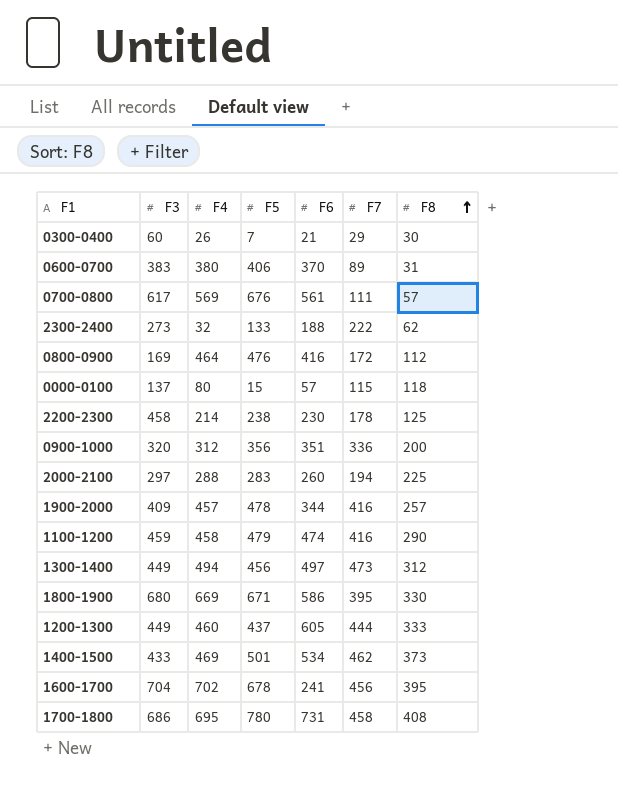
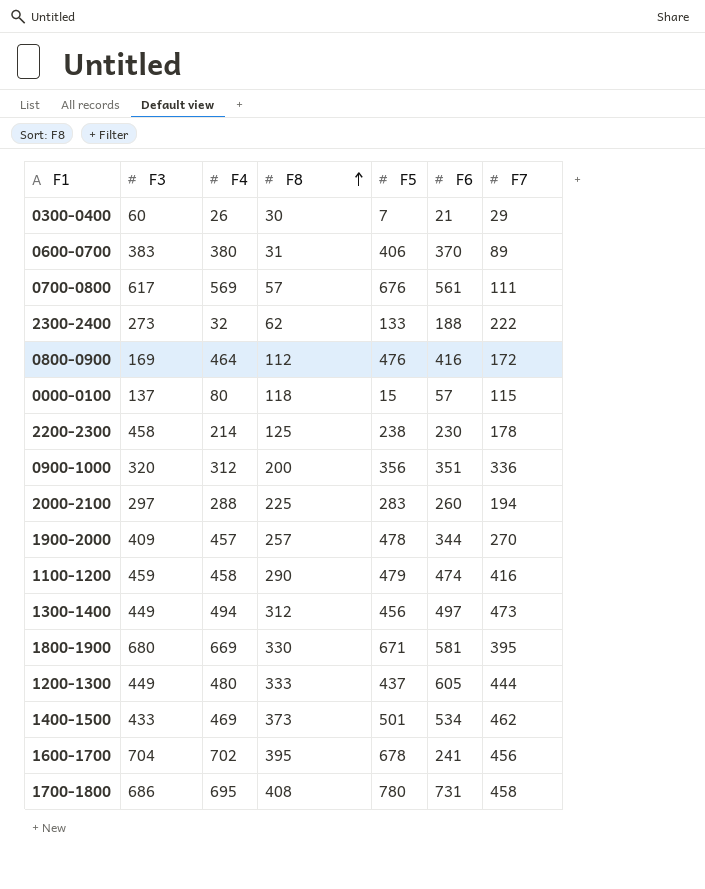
column F8 | position: 7 -> 4
1900-2000 | F7: 416 -> 270
1800-1900 | F6: 586 -> 581
1200-1300 | F4: 460 -> 480

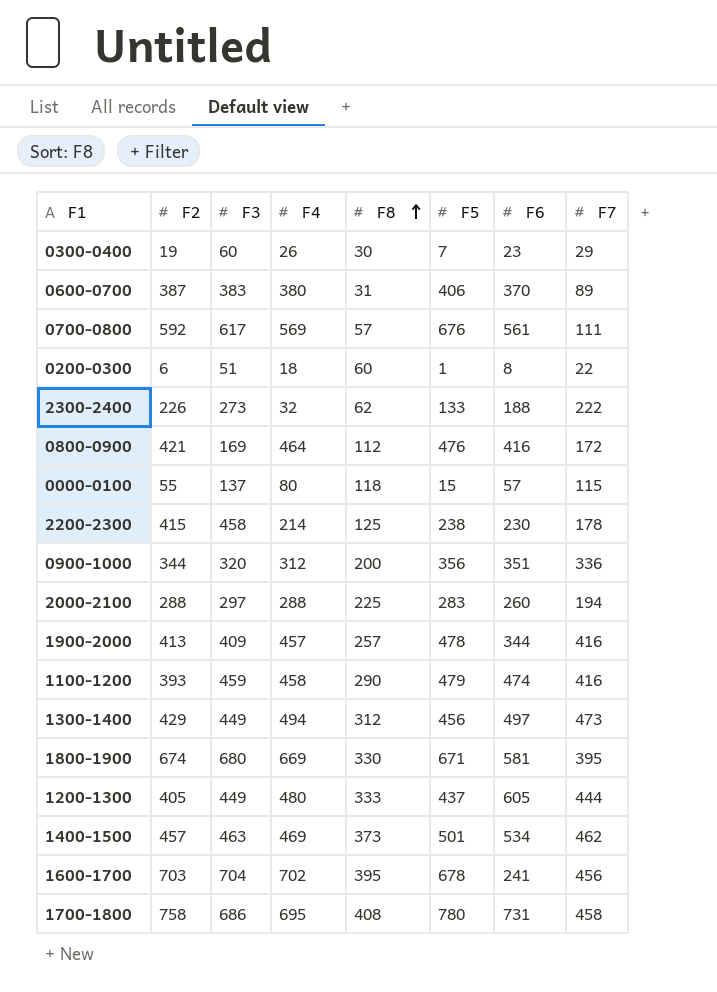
column F2 | position: none -> 2
0300-0400 | F6: 21 -> 23
row 0200-0300: none -> 6 | 51 | 18 | 60 | 1 | 8 | 22
1900-2000 | F7: 270 -> 416
1400-1500 | F3: 433 -> 463

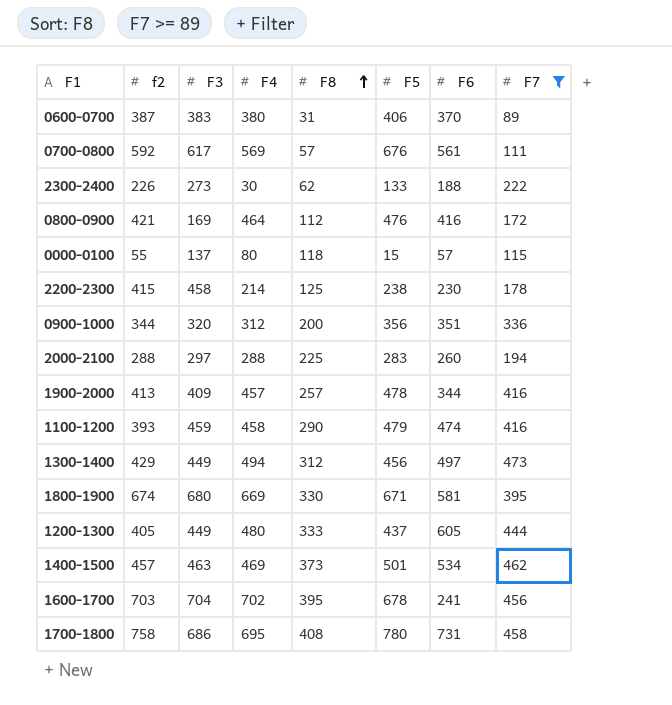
filter: none -> F7 >= 89
column name: F2 -> f2
2300-2400 | F4: 32 -> 30

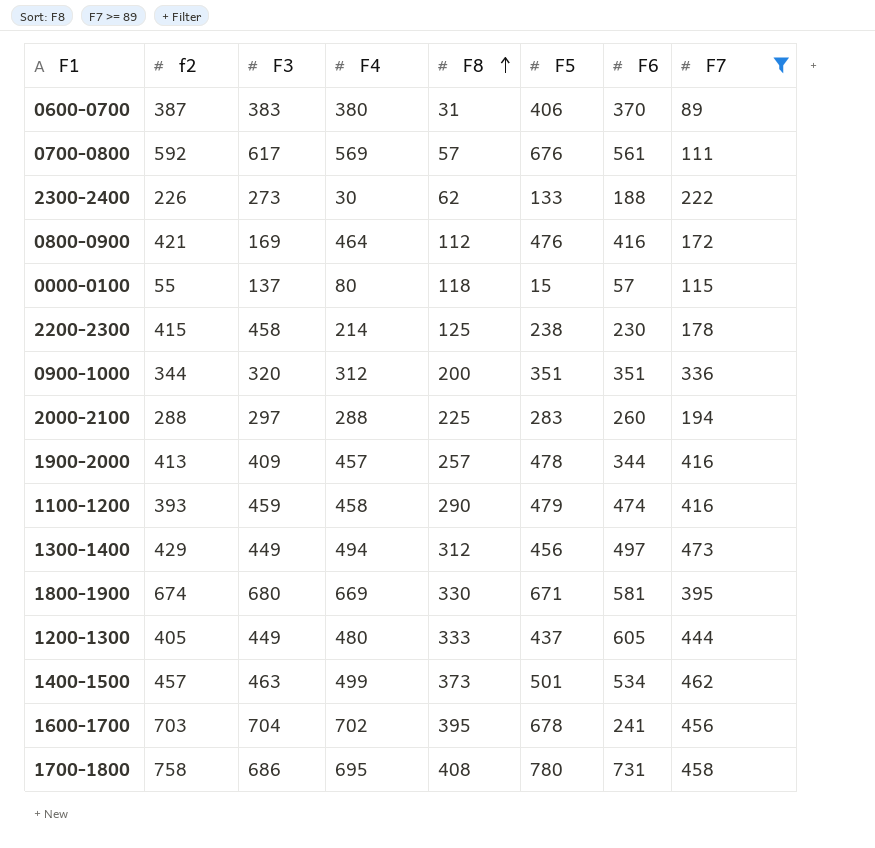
0900-1000 | F5: 356 -> 351
1400-1500 | F4: 469 -> 499

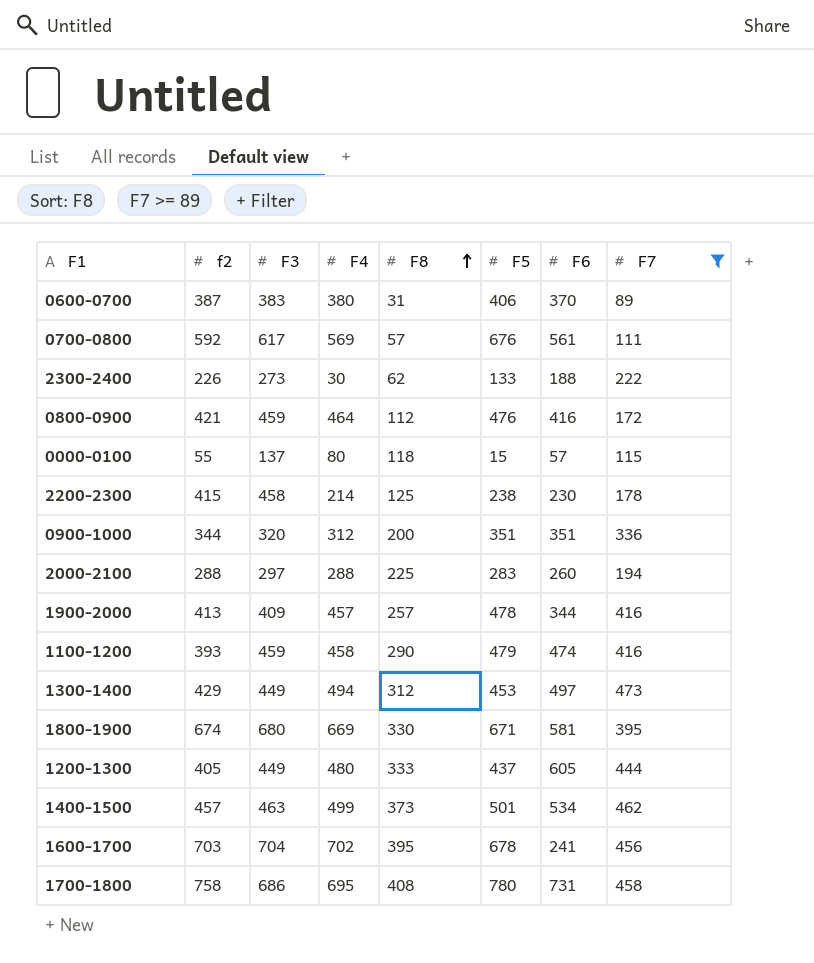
0800-0900 | F3: 169 -> 459
1300-1400 | F5: 456 -> 453

